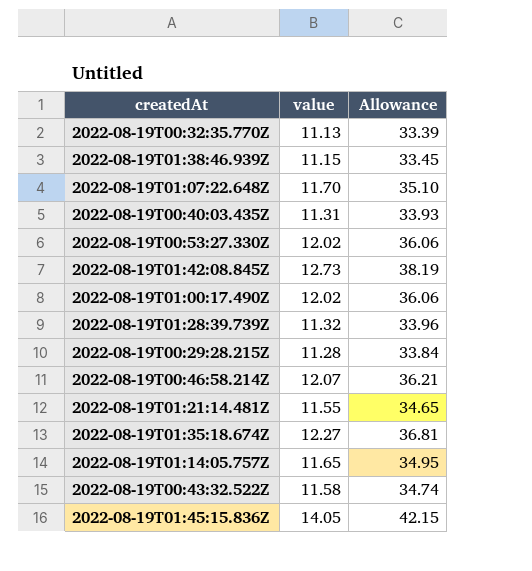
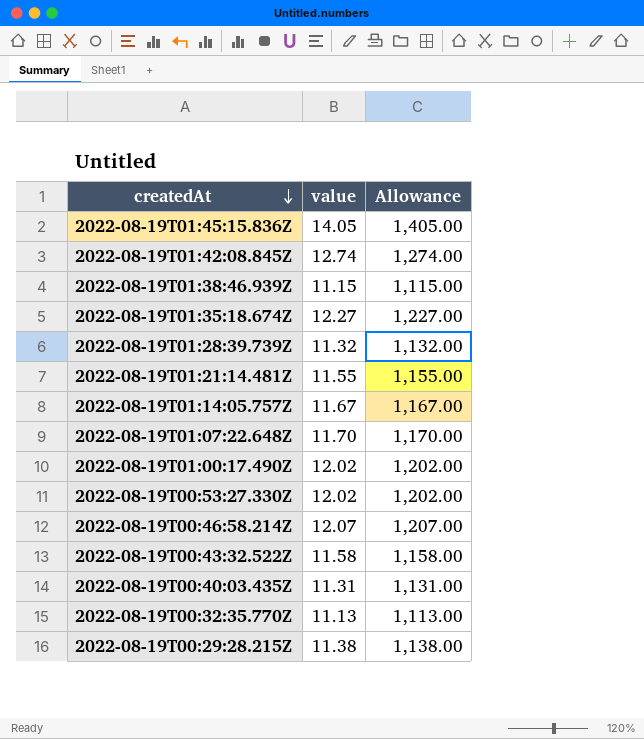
row order: none -> createdAt descending
column Allowance | formula: [value] * 3 -> [value] * 100
2022-08-19T01:42:08.845Z | value: 12.73 -> 12.74
2022-08-19T01:14:05.757Z | value: 11.65 -> 11.67
2022-08-19T00:29:28.215Z | value: 11.28 -> 11.38

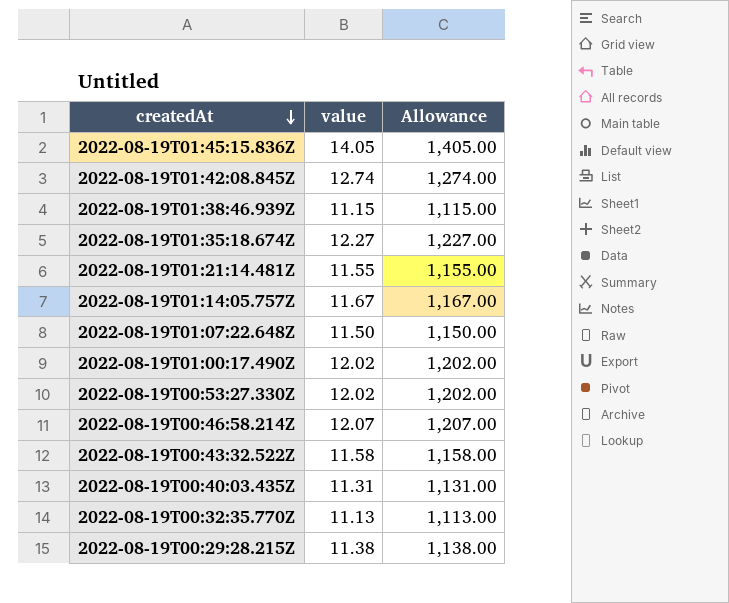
row 2022-08-19T01:28:39.739Z: 11.32 | 1,132.00 -> none
2022-08-19T01:07:22.648Z | value: 11.70 -> 11.50
2022-08-19T01:07:22.648Z | Allowance: 1,170.00 -> 1,150.00

